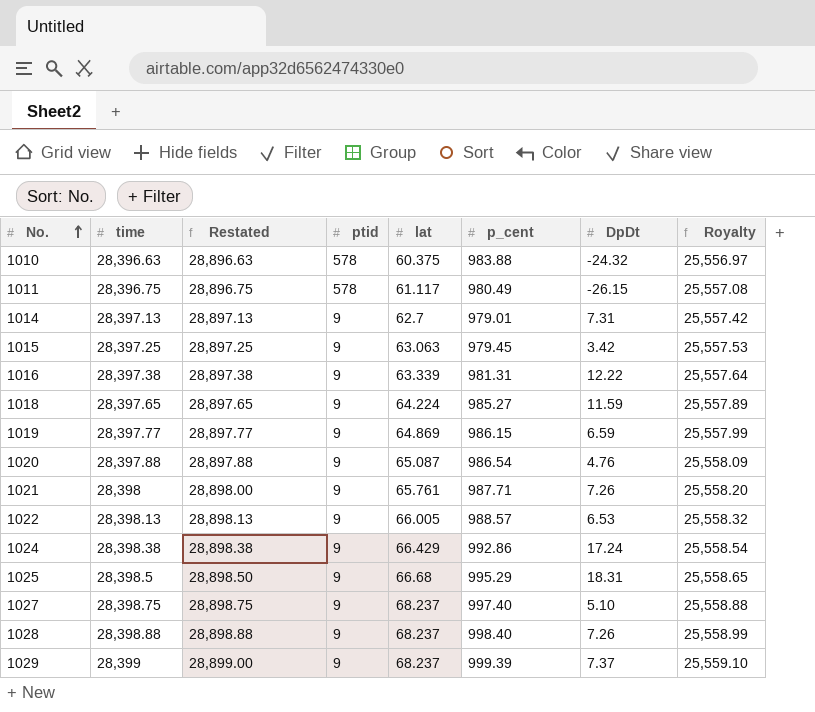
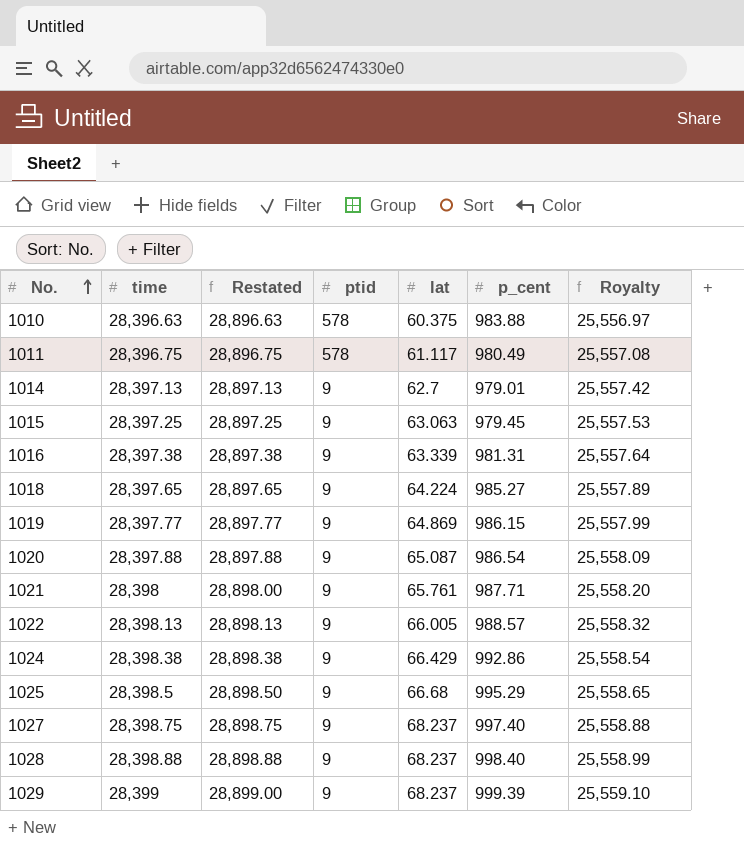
column DpDt | position: 7 -> none

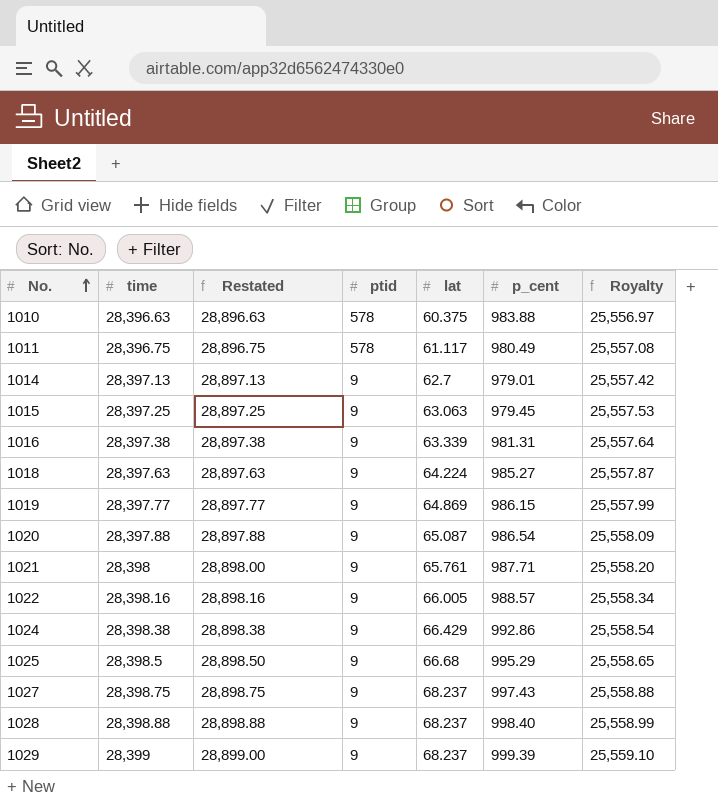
1018 | time: 28,397.65 -> 28,397.63
1018 | Restated: 28,897.65 -> 28,897.63
1018 | Royalty: 25,557.89 -> 25,557.87
1022 | time: 28,398.13 -> 28,398.16
1022 | Restated: 28,898.13 -> 28,898.16
1022 | Royalty: 25,558.32 -> 25,558.34
1027 | p_cent: 997.40 -> 997.43

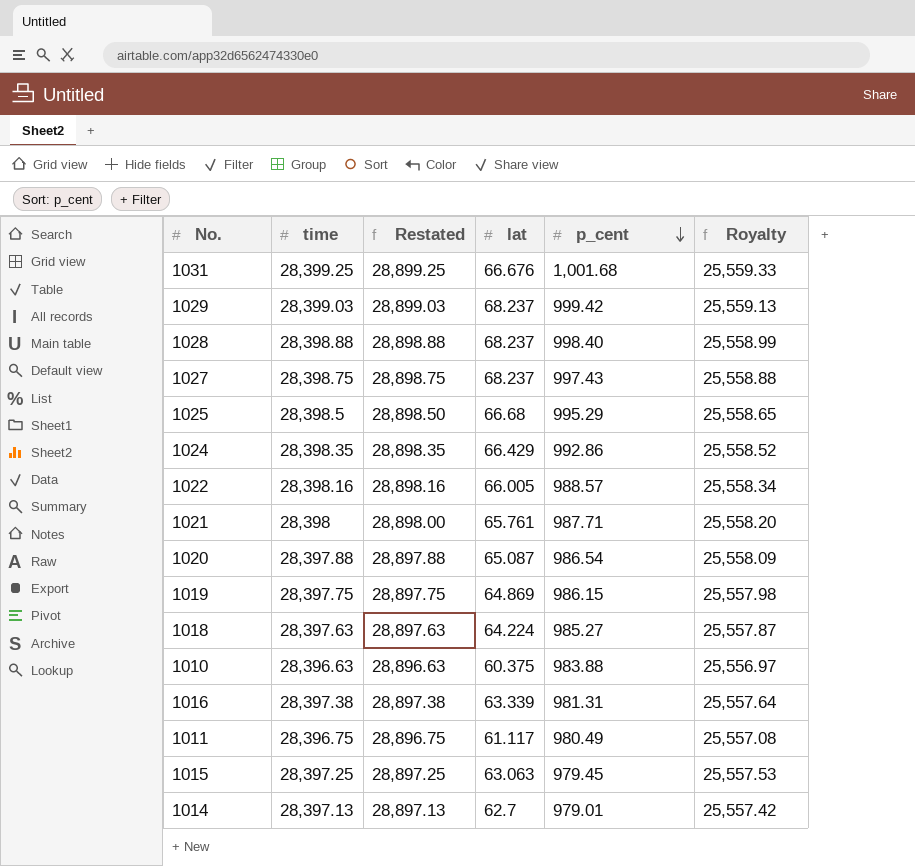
row order: No. ascending -> p_cent descending
column ptid | position: 4 -> none
row 1031: none -> 28,399.25 | 28,899.25 | 66.676 | 1,001.68 | 25,559.33
1029 | time: 28,399 -> 28,399.03
1029 | Restated: 28,899.00 -> 28,899.03
1029 | p_cent: 999.39 -> 999.42
1029 | Royalty: 25,559.10 -> 25,559.13
1024 | time: 28,398.38 -> 28,398.35
1024 | Restated: 28,898.38 -> 28,898.35
1024 | Royalty: 25,558.54 -> 25,558.52
1019 | time: 28,397.77 -> 28,397.75
1019 | Restated: 28,897.77 -> 28,897.75
1019 | Royalty: 25,557.99 -> 25,557.98

